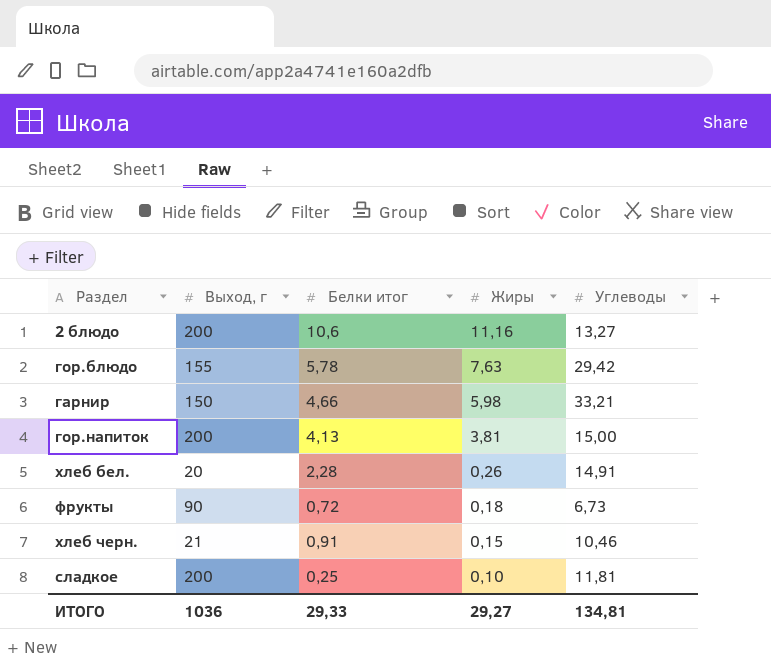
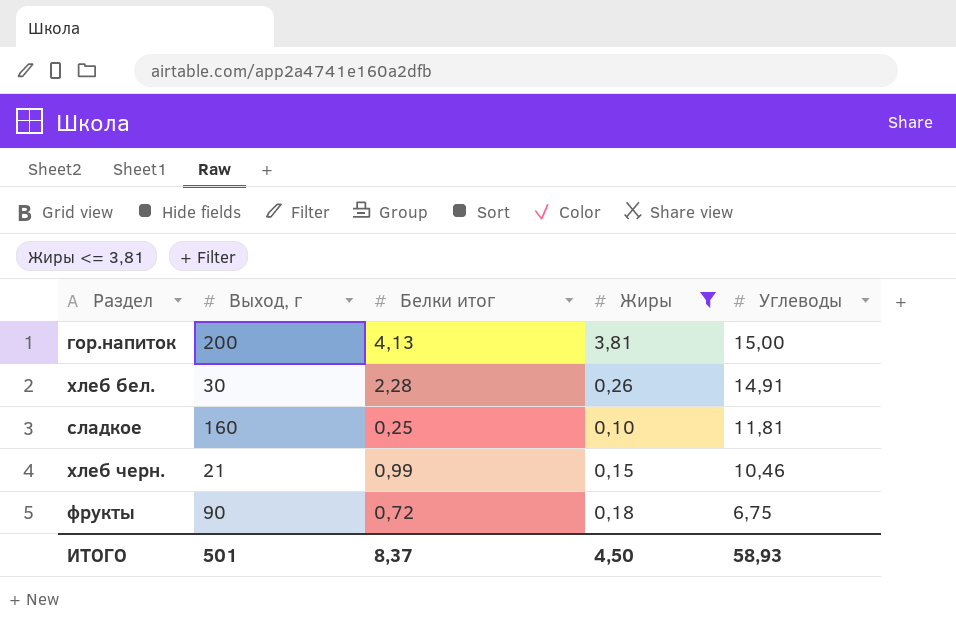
filter: none -> Жиры <= 3,81
row order: Жиры descending -> Углеводы descending
хлеб бел. | Выход, г: 20 -> 30
сладкое | Выход, г: 200 -> 160
хлеб черн. | Белки итог: 0,91 -> 0,99
фрукты | Углеводы: 6,73 -> 6,75
ИТОГО | Выход, г: 1036 -> 501
ИТОГО | Белки итог: 29,33 -> 8,37
ИТОГО | Жиры: 29,27 -> 4,50
ИТОГО | Углеводы: 134,81 -> 58,93

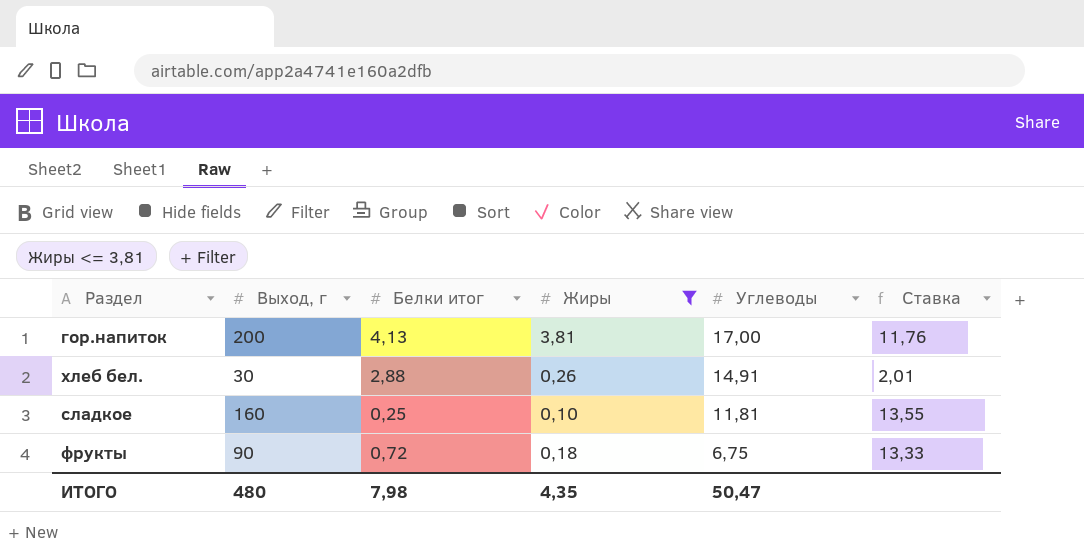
column Ставка | formula: none -> [Выход, г] / [Углеводы]
row хлеб черн.: 21 | 0,99 | 0,15 | 10,46 -> none
гор.напиток | Углеводы: 15,00 -> 17,00
хлеб бел. | Белки итог: 2,28 -> 2,88
ИТОГО | Выход, г: 501 -> 480
ИТОГО | Белки итог: 8,37 -> 7,98
ИТОГО | Жиры: 4,50 -> 4,35
ИТОГО | Углеводы: 58,93 -> 50,47

